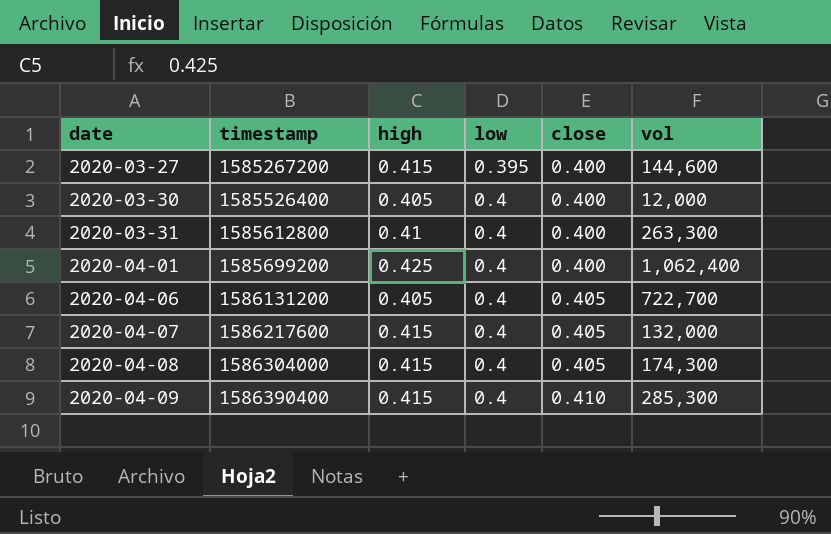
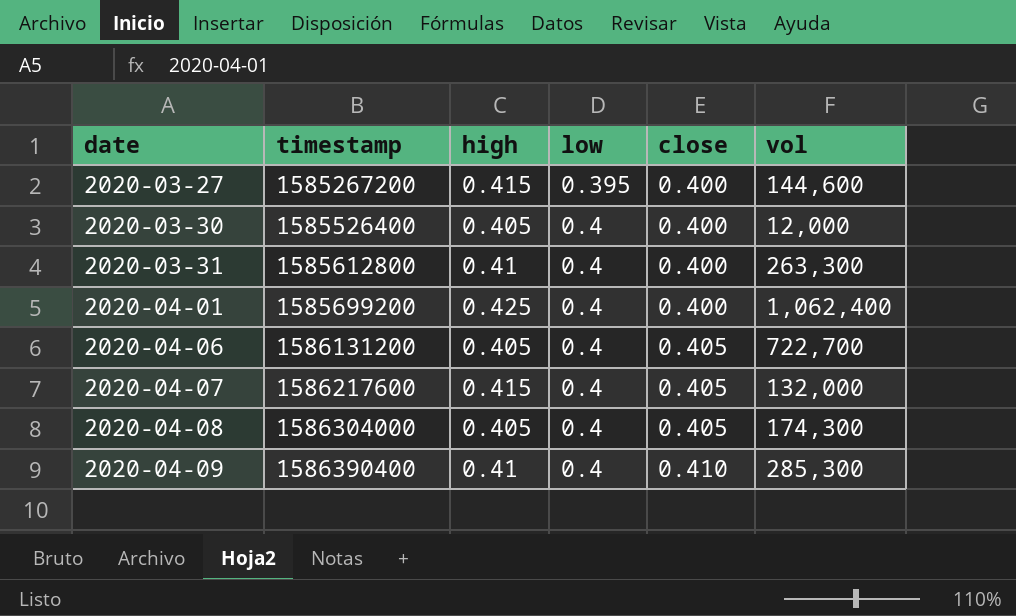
2020-04-08 | high: 0.415 -> 0.405
2020-04-09 | high: 0.415 -> 0.41

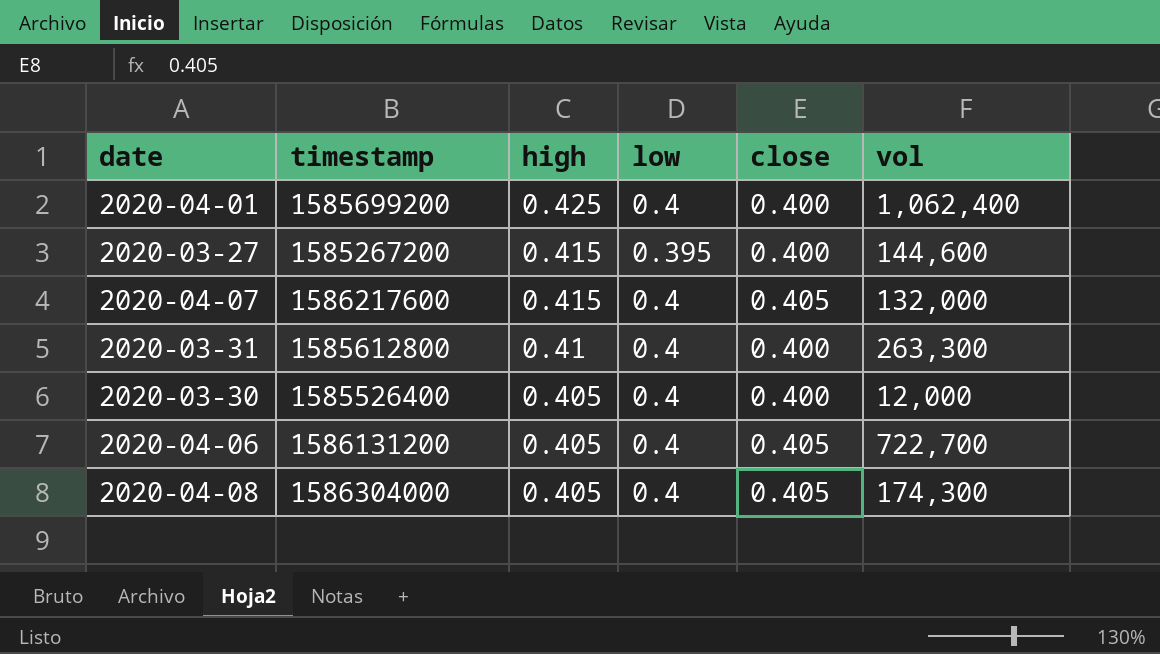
row order: date ascending -> high descending
row 2020-04-09: 1586390400 | 0.41 | 0.4 | 0.410 | 285,300 -> none

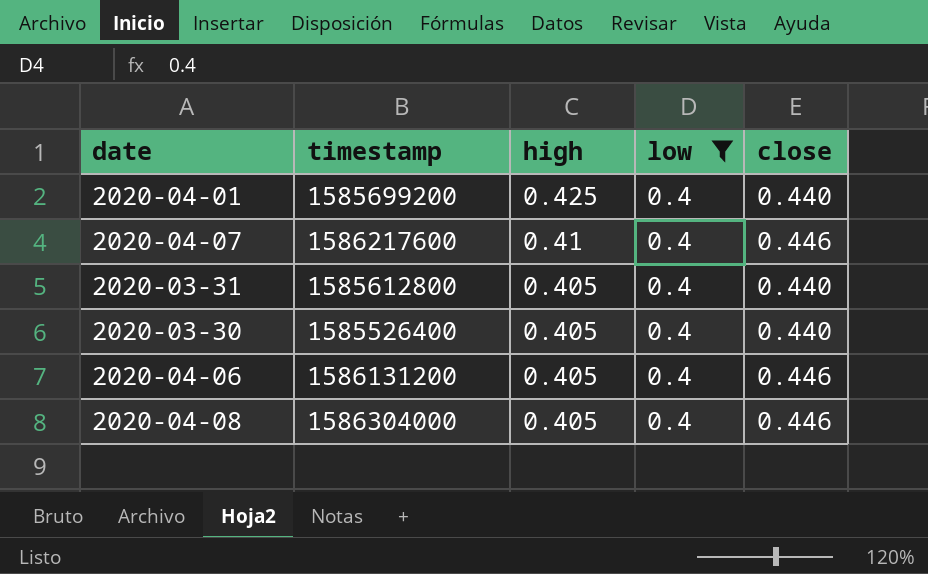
filter: none -> low = 0.4
column vol | position: 6 -> none
2020-04-01 | close: 0.400 -> 0.440
2020-04-07 | high: 0.415 -> 0.41
2020-04-07 | close: 0.405 -> 0.446
2020-03-31 | high: 0.41 -> 0.405
2020-03-31 | close: 0.400 -> 0.440
2020-03-30 | close: 0.400 -> 0.440
2020-04-06 | close: 0.405 -> 0.446
2020-04-08 | close: 0.405 -> 0.446

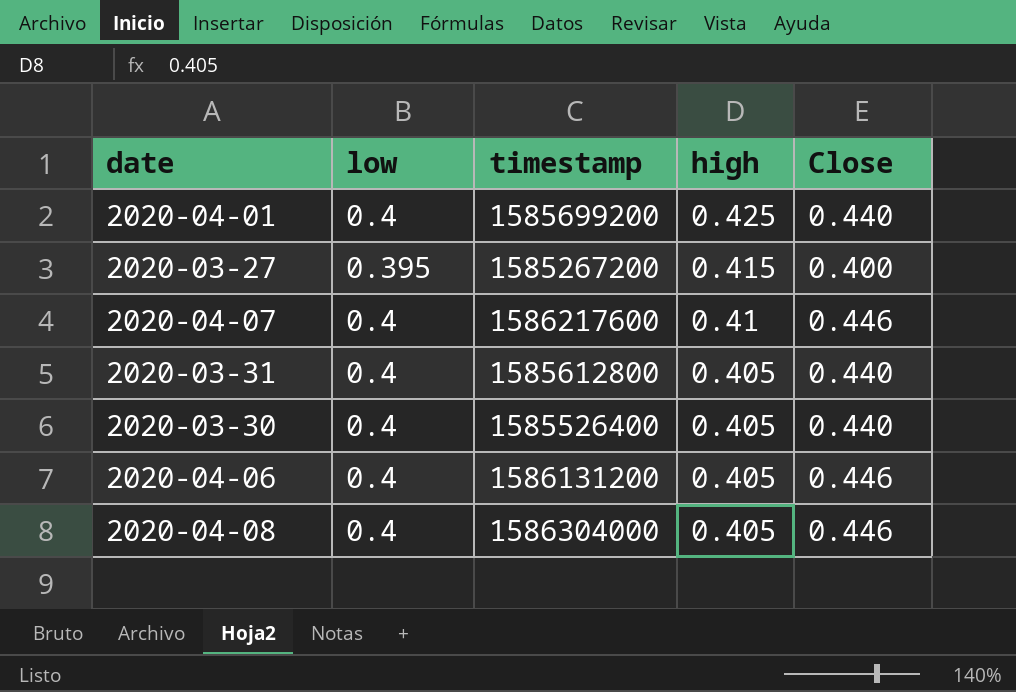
filter: low = 0.4 -> none
column low | position: 4 -> 2
column name: close -> Close

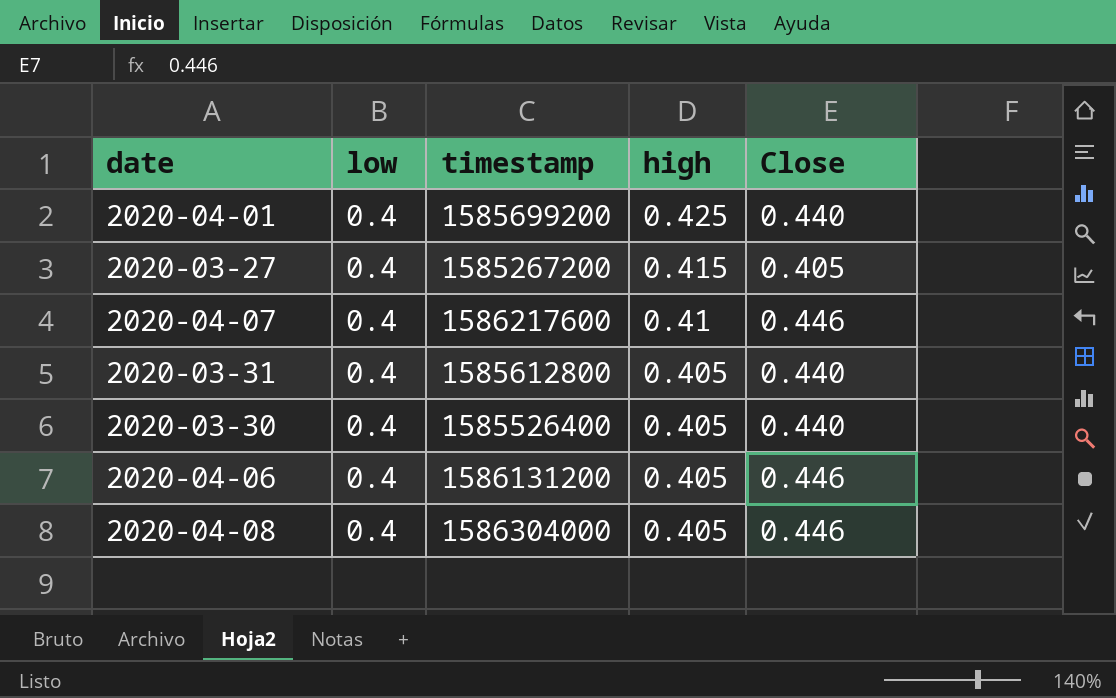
2020-03-27 | low: 0.395 -> 0.4
2020-03-27 | Close: 0.400 -> 0.405

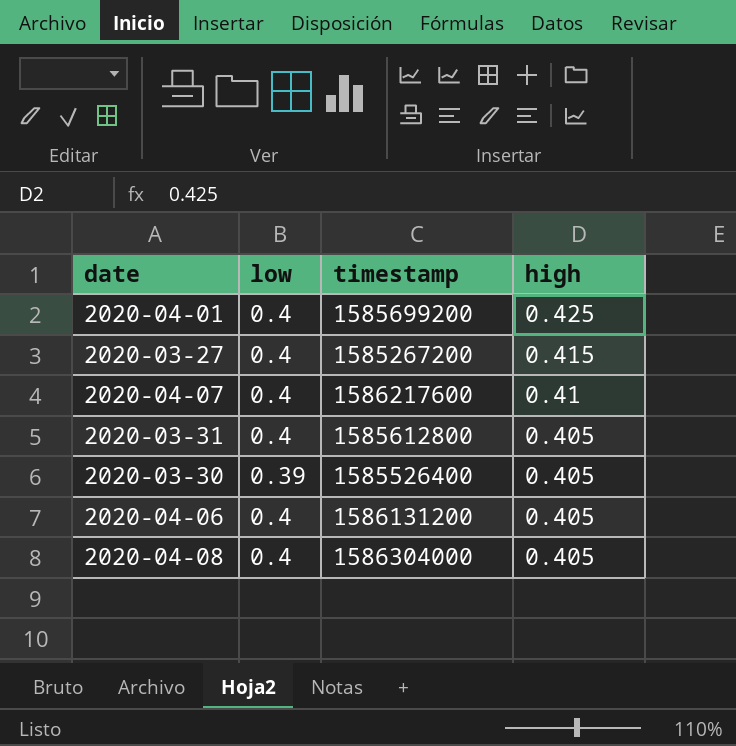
column Close | position: 5 -> none
2020-03-30 | low: 0.4 -> 0.39

